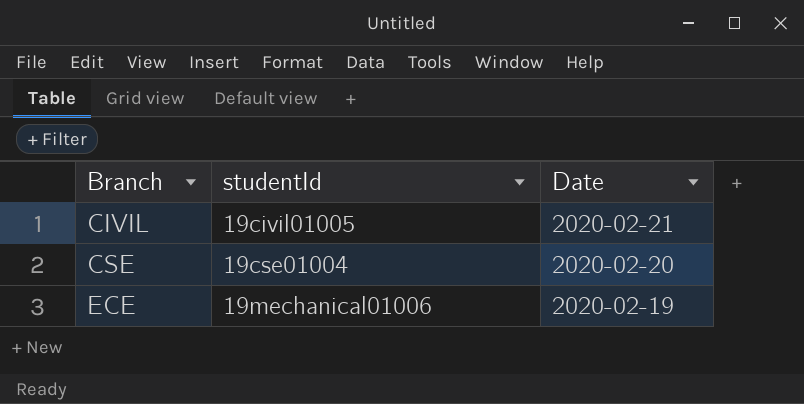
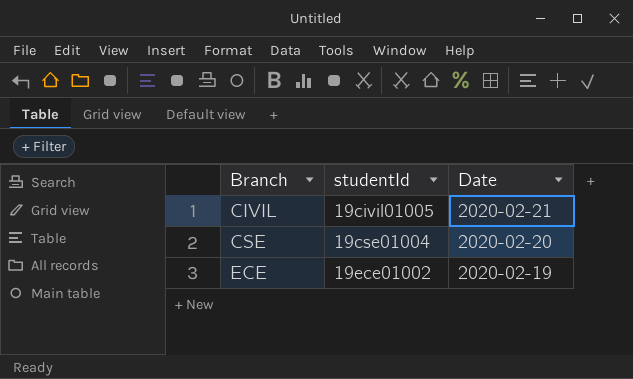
ECE | studentId: 19mechanical01006 -> 19ece01002

